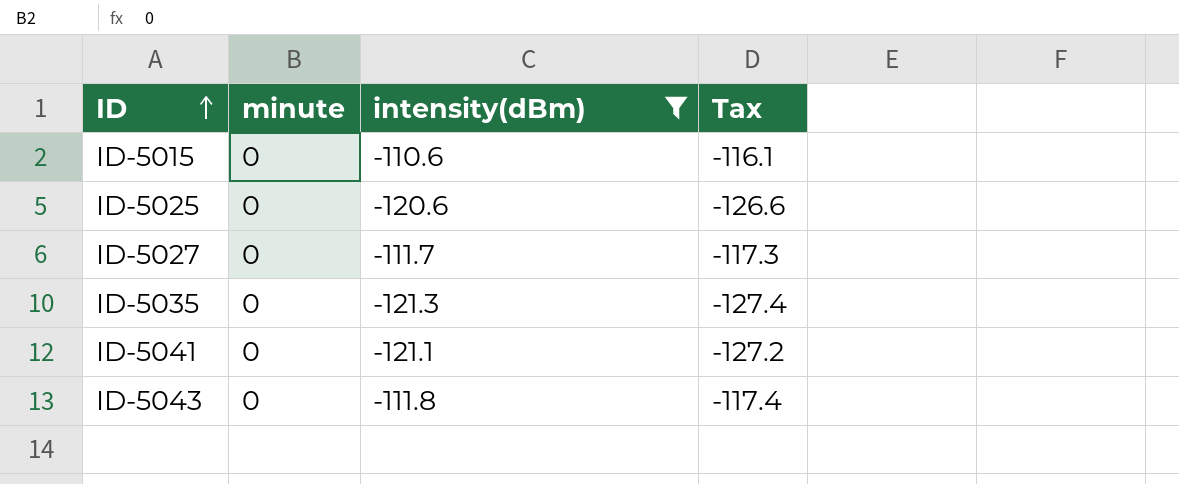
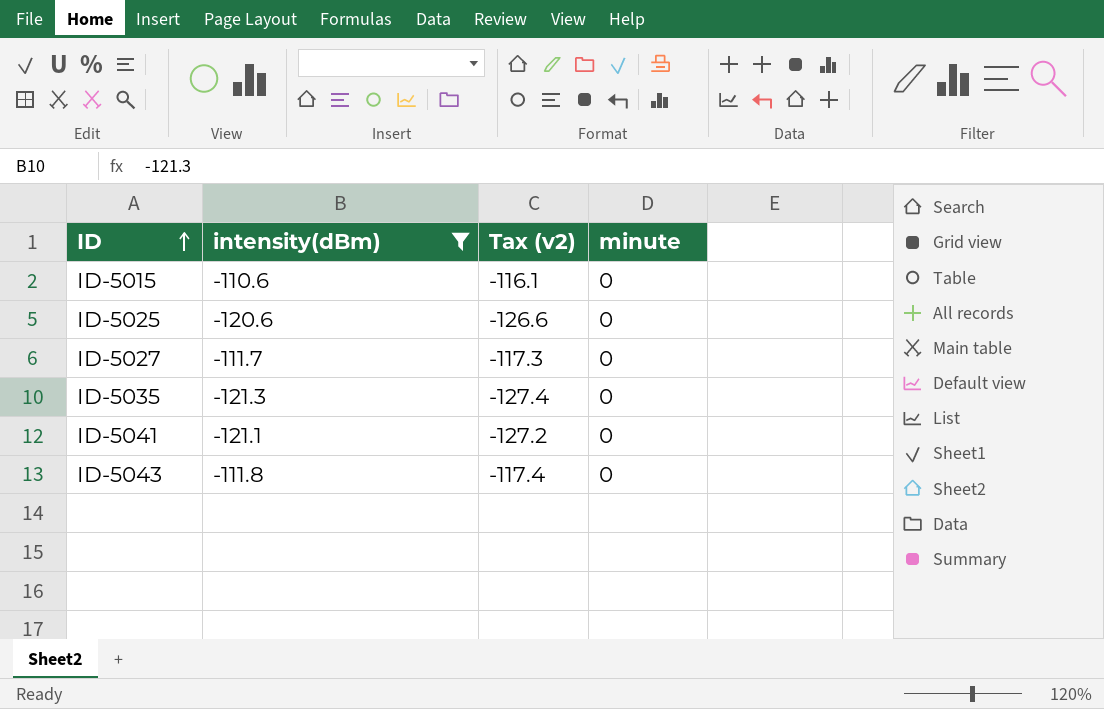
column name: Tax -> Tax (v2)
column minute | position: 2 -> 4

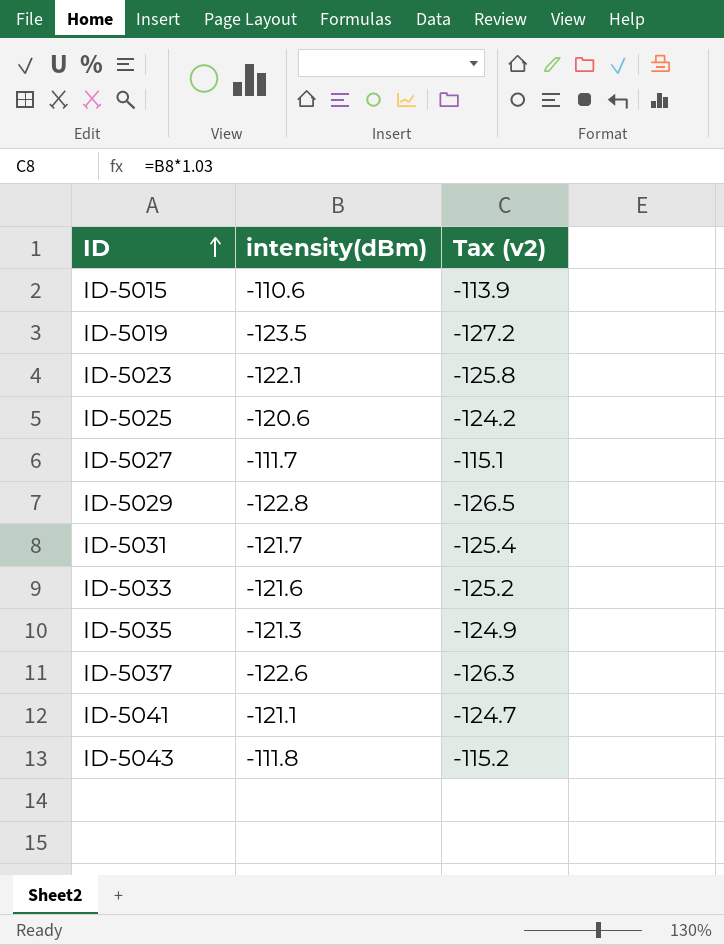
filter: intensity(dBm) >= -121.3 -> none
column minute | position: 4 -> none
column Tax (v2) | formula: [intensity(dBm)] * 1.05 -> [intensity(dBm)] * 1.03

